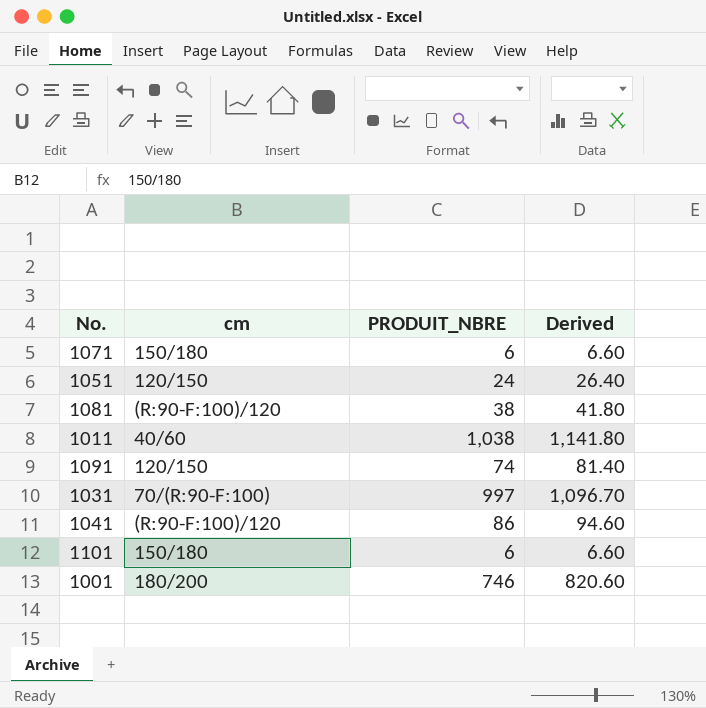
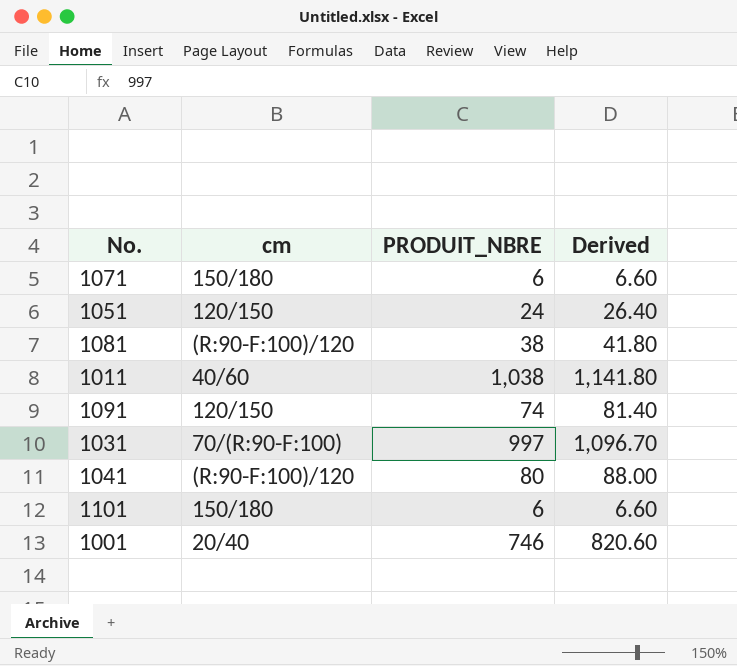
1041 | PRODUIT_NBRE: 86 -> 80
1041 | Derived: 94.60 -> 88.00
1001 | cm: 180/200 -> 20/40

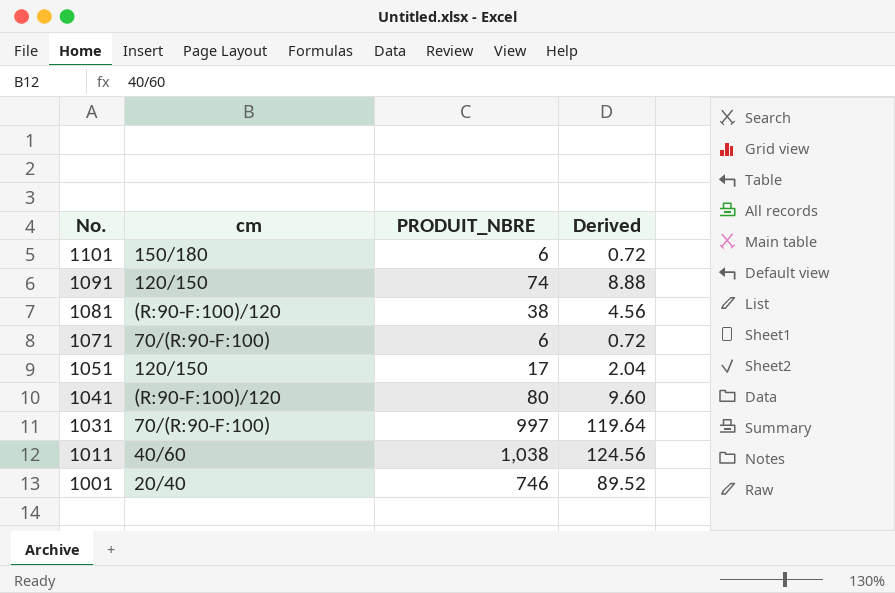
row order: none -> No. descending
column Derived | formula: [PRODUIT_NBRE] * 1.1 -> [PRODUIT_NBRE] * 0.12
1071 | cm: 150/180 -> 70/(R:90-F:100)
1051 | PRODUIT_NBRE: 24 -> 17

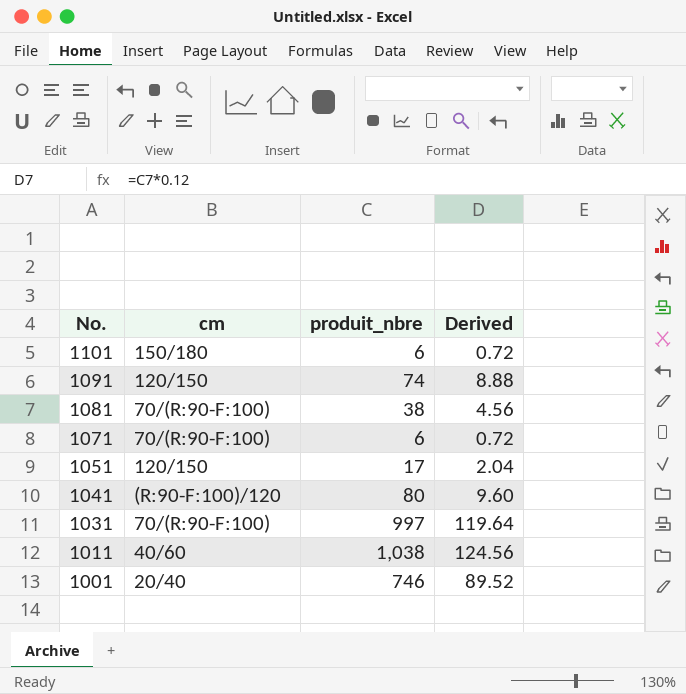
column name: PRODUIT_NBRE -> produit_nbre
1081 | cm: (R:90-F:100)/120 -> 70/(R:90-F:100)

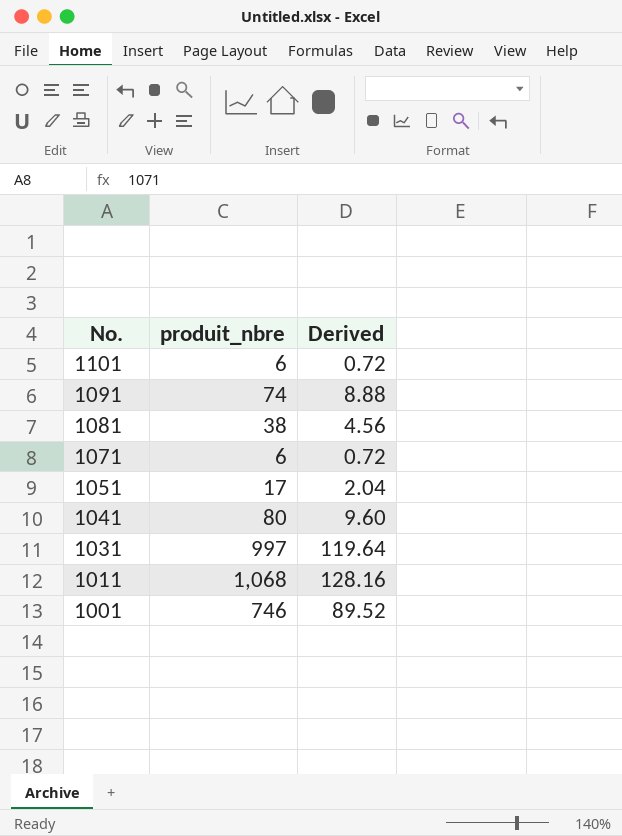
column cm | position: 2 -> none
1011 | produit_nbre: 1,038 -> 1,068
1011 | Derived: 124.56 -> 128.16

